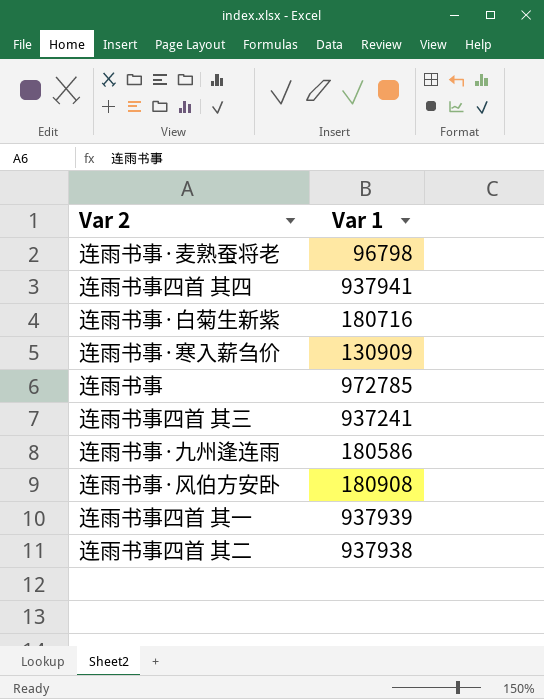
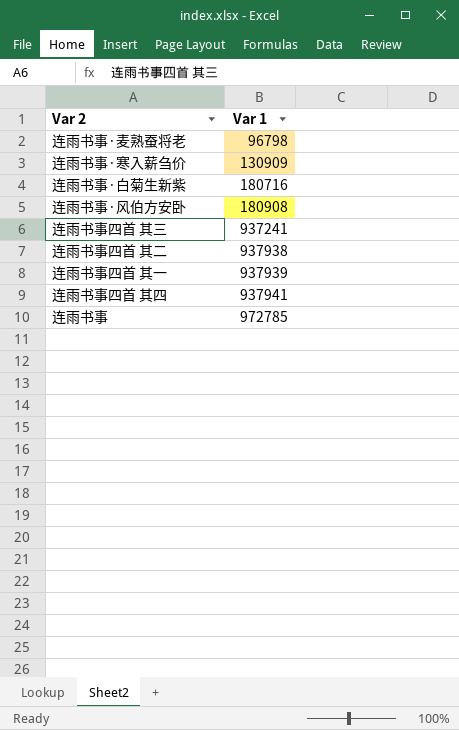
row order: none -> Var 1 ascending
row 连雨书事·九州逢连雨: 180586 -> none

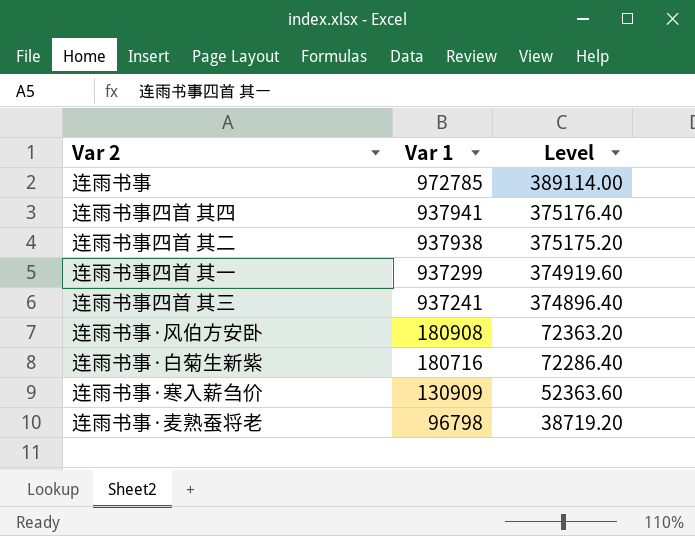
row order: Var 1 ascending -> Var 1 descending
column Level | formula: none -> [Var 1] * 0.4
连雨书事四首 其一 | Var 1: 937939 -> 937299

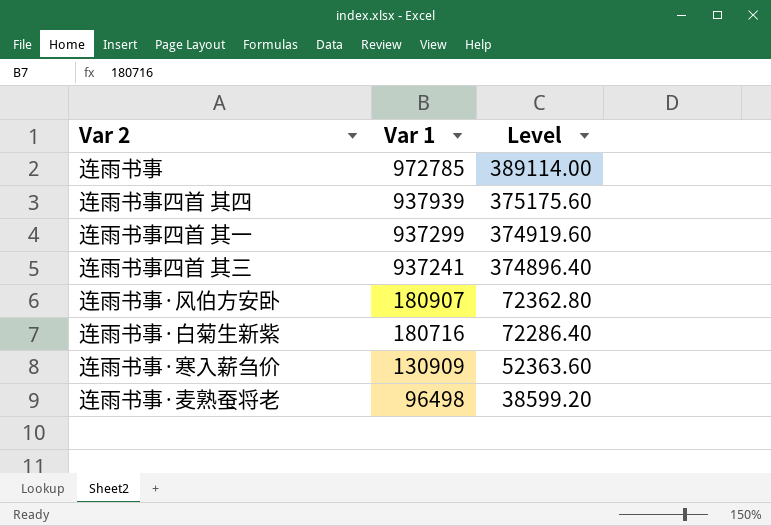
row 连雨书事四首 其二: 937938 | 375175.20 -> none
连雨书事四首 其四 | Var 1: 937941 -> 937939
连雨书事四首 其四 | Level: 375176.40 -> 375175.60
连雨书事·风伯方安卧 | Var 1: 180908 -> 180907
连雨书事·风伯方安卧 | Level: 72363.20 -> 72362.80
连雨书事·麦熟蚕将老 | Var 1: 96798 -> 96498
连雨书事·麦熟蚕将老 | Level: 38719.20 -> 38599.20

